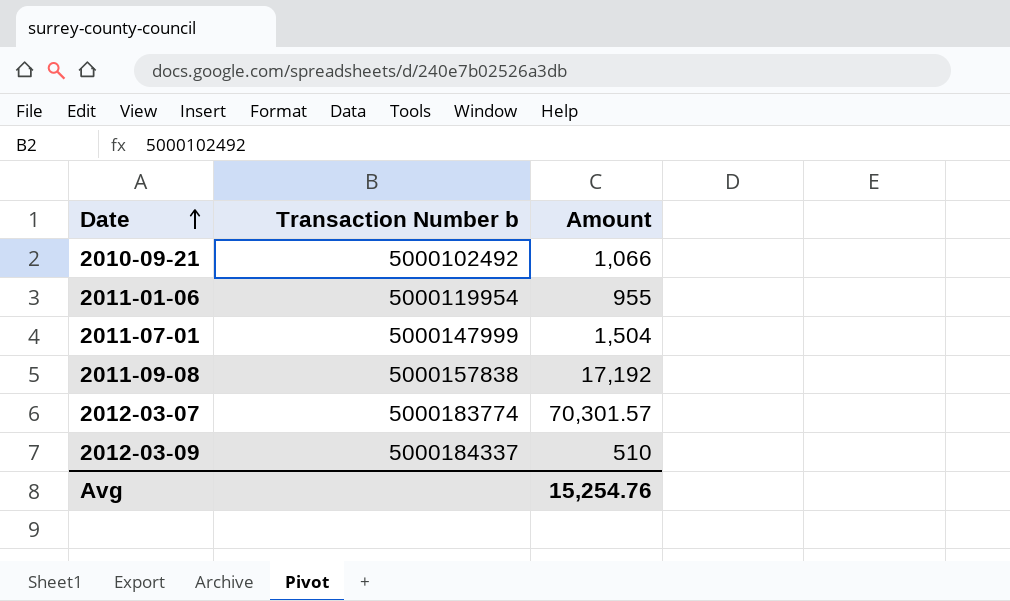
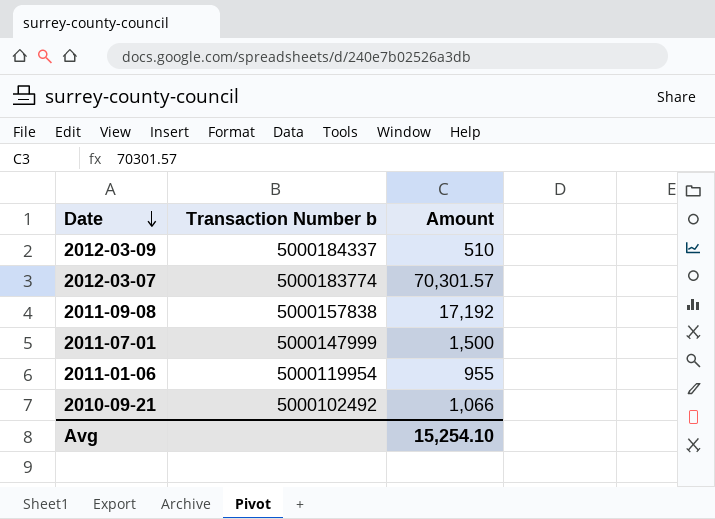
row order: Date ascending -> Date descending
2011-07-01 | Amount: 1,504 -> 1,500
Avg | Amount: 15,254.76 -> 15,254.10

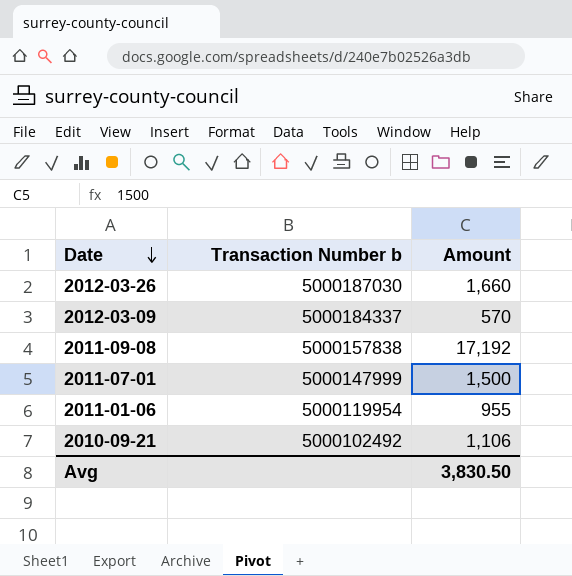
row 2012-03-07: 5000183774 | 70,301.57 -> none
row 2012-03-26: none -> 5000187030 | 1,660
2012-03-09 | Amount: 510 -> 570
2010-09-21 | Amount: 1,066 -> 1,106
Avg | Amount: 15,254.10 -> 3,830.50

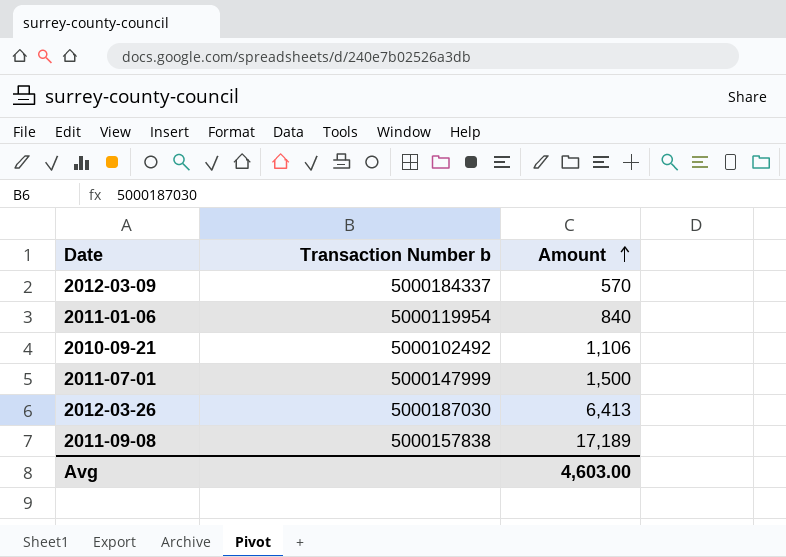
row order: Date descending -> Amount ascending
2011-01-06 | Amount: 955 -> 840
2012-03-26 | Amount: 1,660 -> 6,413
2011-09-08 | Amount: 17,192 -> 17,189
Avg | Amount: 3,830.50 -> 4,603.00

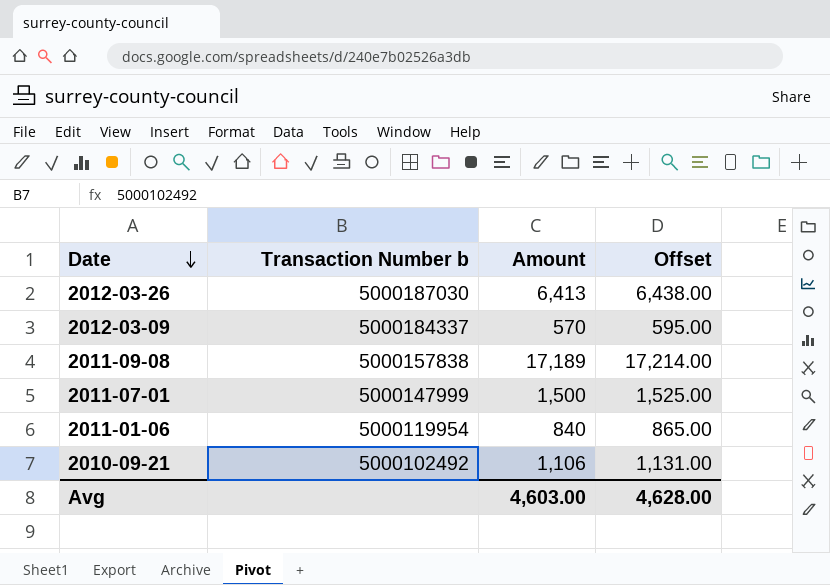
row order: Amount ascending -> Date descending
column Offset | formula: none -> [Amount] + 25

